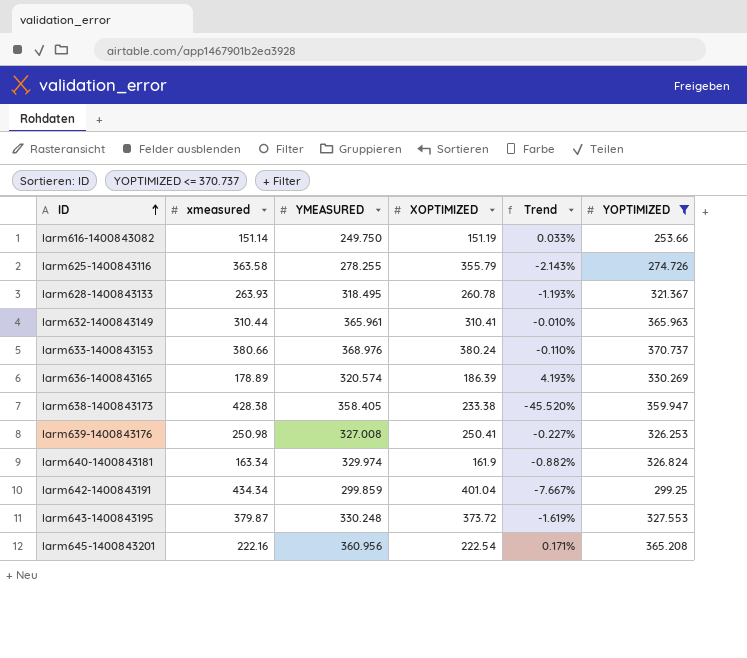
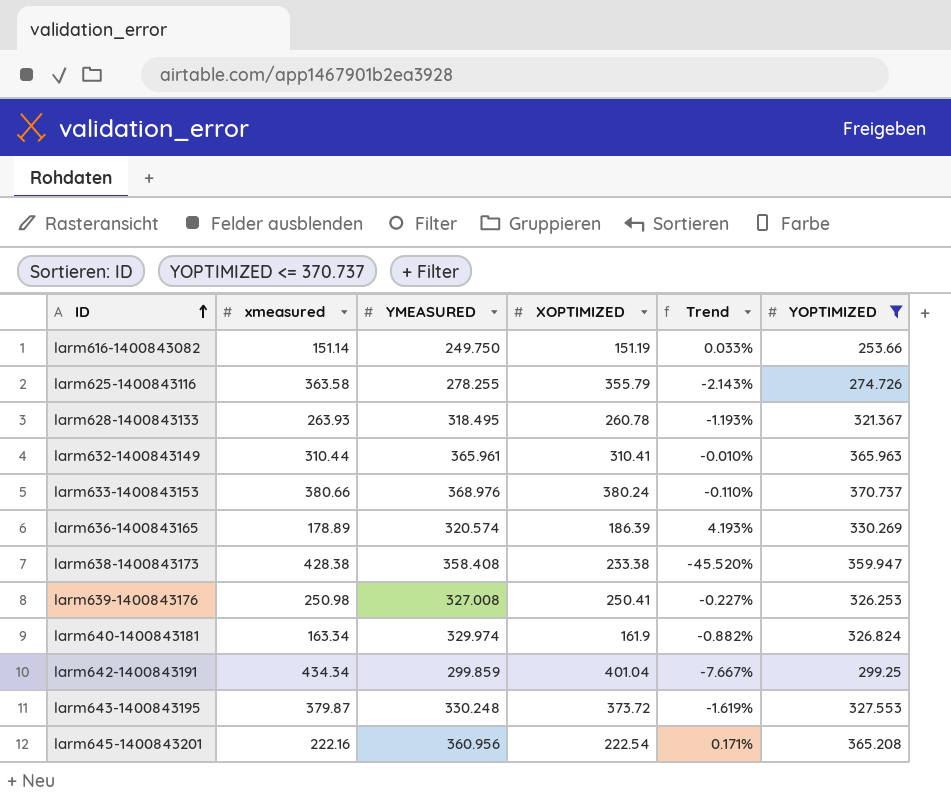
larm638-1400843173 | YMEASURED: 358.405 -> 358.408

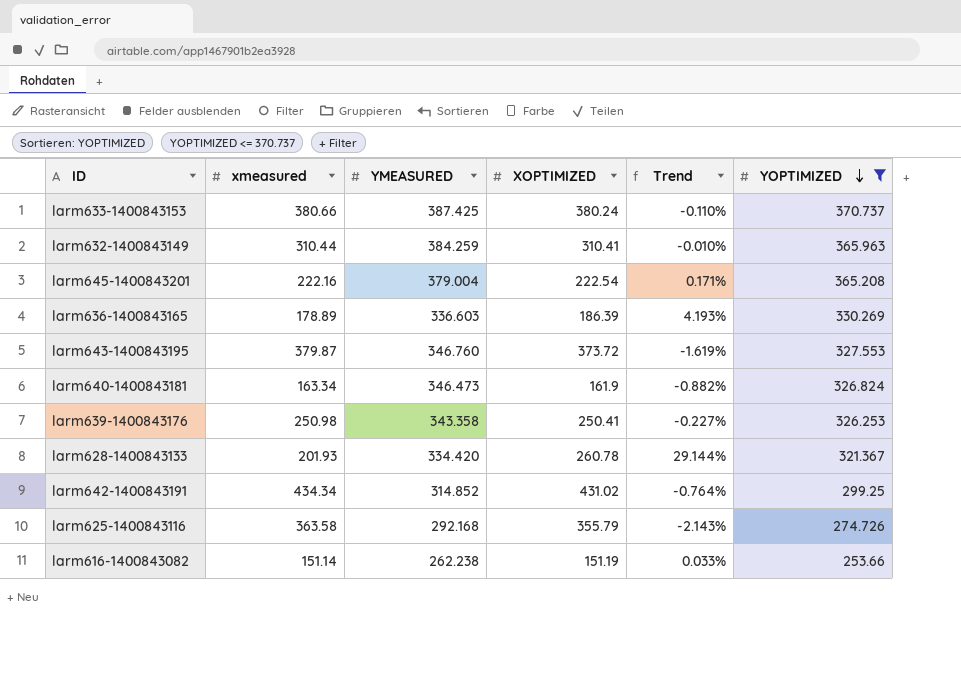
row order: ID ascending -> YOPTIMIZED descending
row larm638-1400843173: 428.38 | 358.408 | 233.38 | -45.520% | 359.947 -> none
larm633-1400843153 | YMEASURED: 368.976 -> 387.425
larm632-1400843149 | YMEASURED: 365.961 -> 384.259
larm645-1400843201 | YMEASURED: 360.956 -> 379.004
larm636-1400843165 | YMEASURED: 320.574 -> 336.603
larm643-1400843195 | YMEASURED: 330.248 -> 346.760
larm640-1400843181 | YMEASURED: 329.974 -> 346.473
larm639-1400843176 | YMEASURED: 327.008 -> 343.358
larm628-1400843133 | xmeasured: 263.93 -> 201.93
larm628-1400843133 | YMEASURED: 318.495 -> 334.420
larm628-1400843133 | Trend: -1.193% -> 29.144%
larm642-1400843191 | YMEASURED: 299.859 -> 314.852
larm642-1400843191 | XOPTIMIZED: 401.04 -> 431.02
larm642-1400843191 | Trend: -7.667% -> -0.764%
larm625-1400843116 | YMEASURED: 278.255 -> 292.168
larm616-1400843082 | YMEASURED: 249.750 -> 262.238

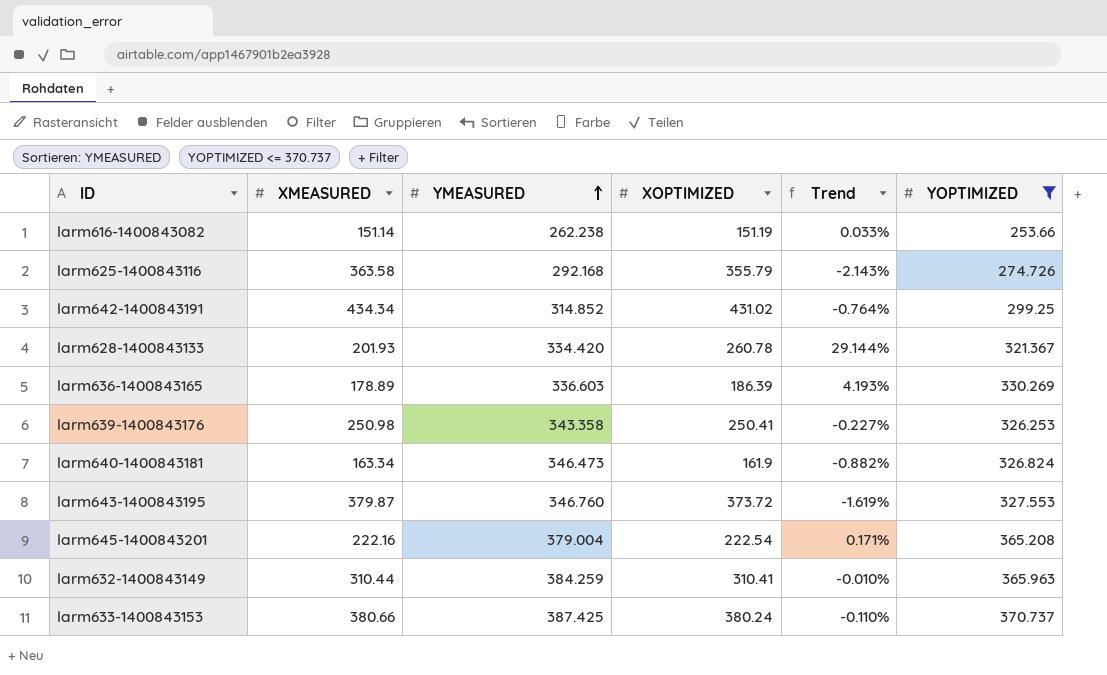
row order: YOPTIMIZED descending -> YMEASURED ascending
column name: xmeasured -> XMEASURED

